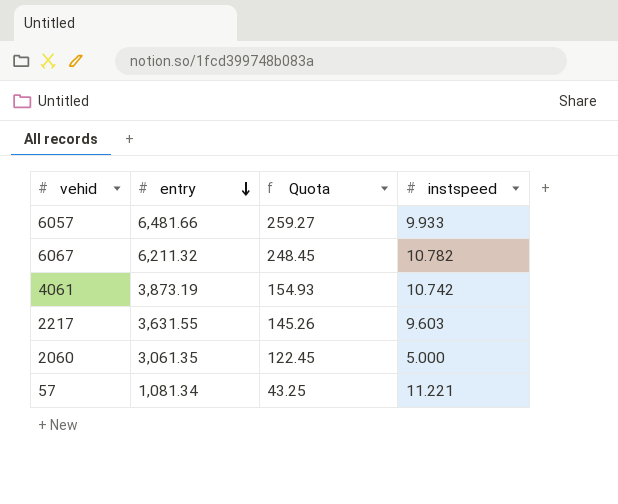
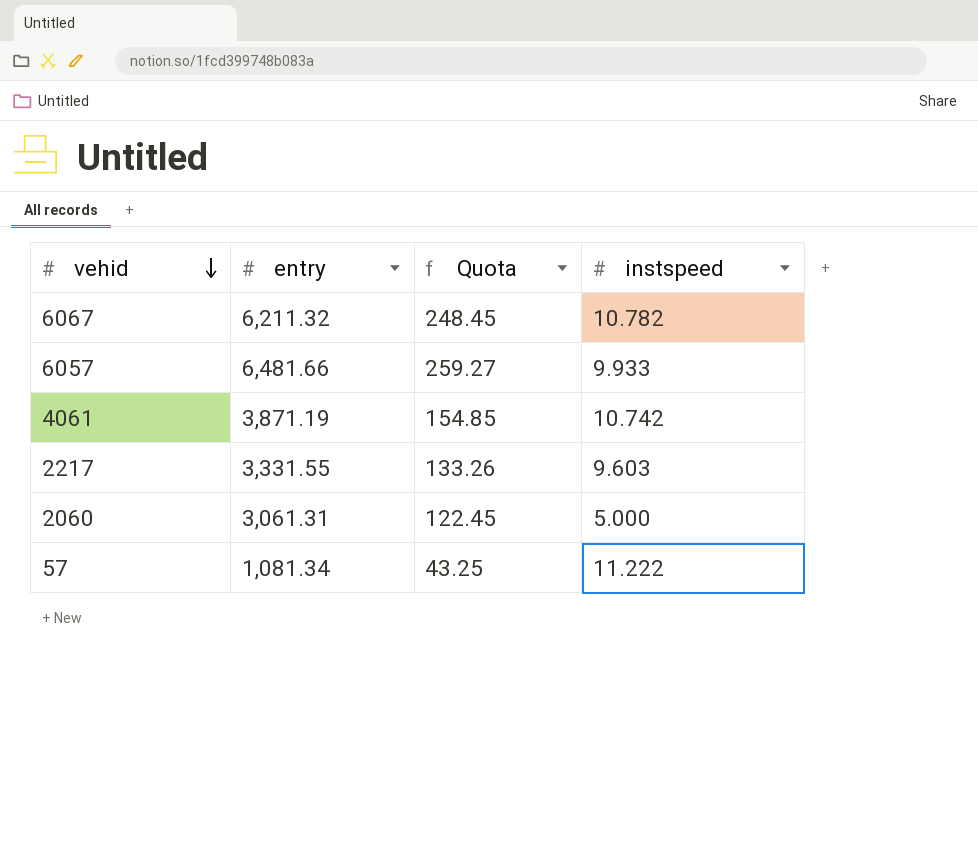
row order: entry descending -> vehid descending
4061 | entry: 3,873.19 -> 3,871.19
4061 | Quota: 154.93 -> 154.85
2217 | entry: 3,631.55 -> 3,331.55
2217 | Quota: 145.26 -> 133.26
2060 | entry: 3,061.35 -> 3,061.31
57 | instspeed: 11.221 -> 11.222

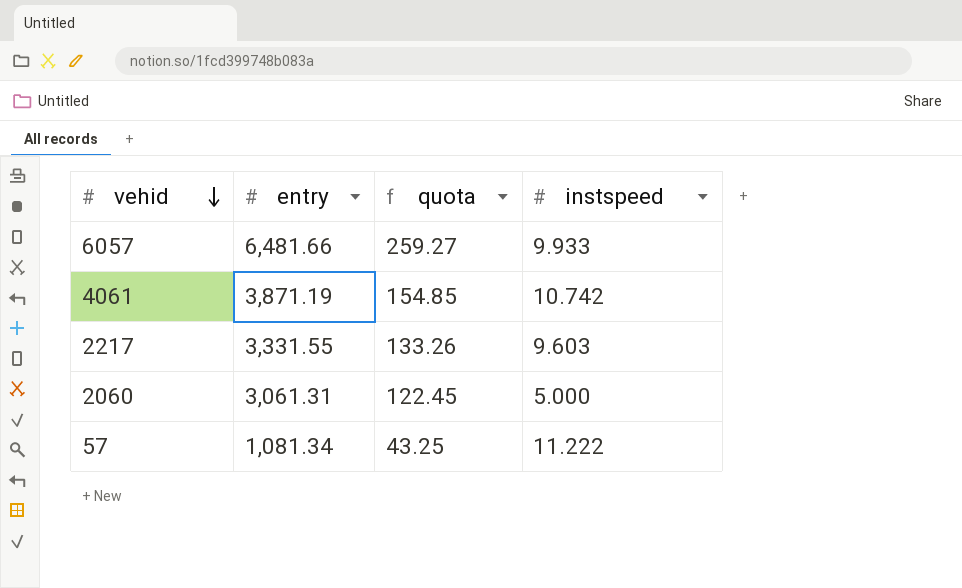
column name: Quota -> quota
row 6067: 6,211.32 | 248.45 | 10.782 -> none

